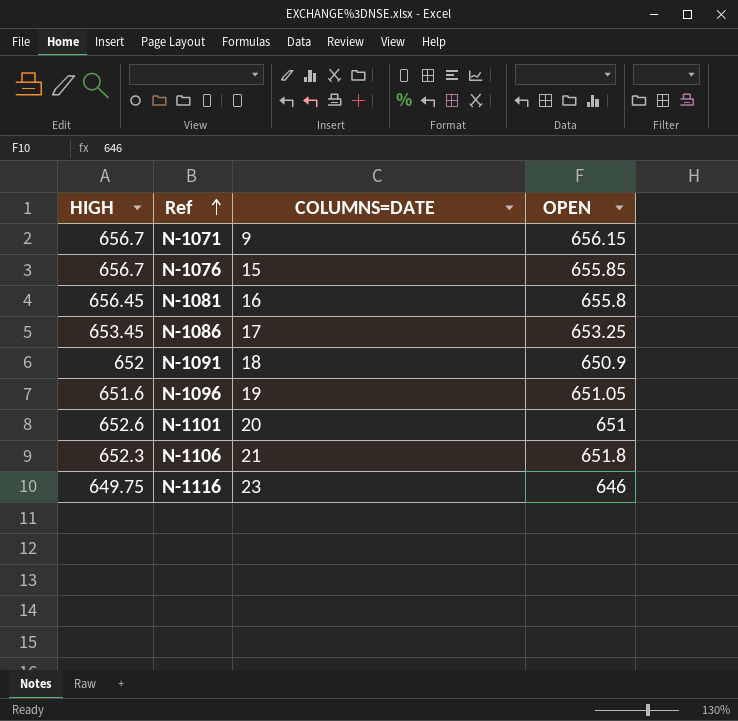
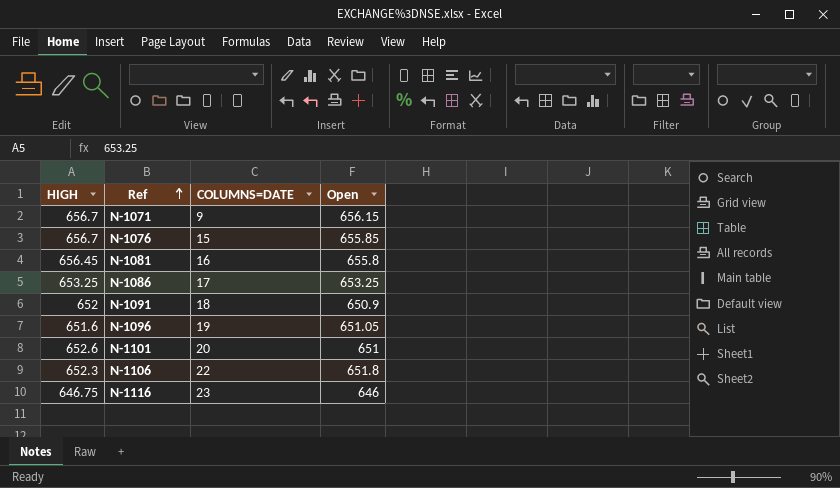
column name: OPEN -> Open
N-1086 | HIGH: 653.45 -> 653.25
N-1106 | COLUMNS=DATE: 21 -> 22
N-1116 | HIGH: 649.75 -> 646.75

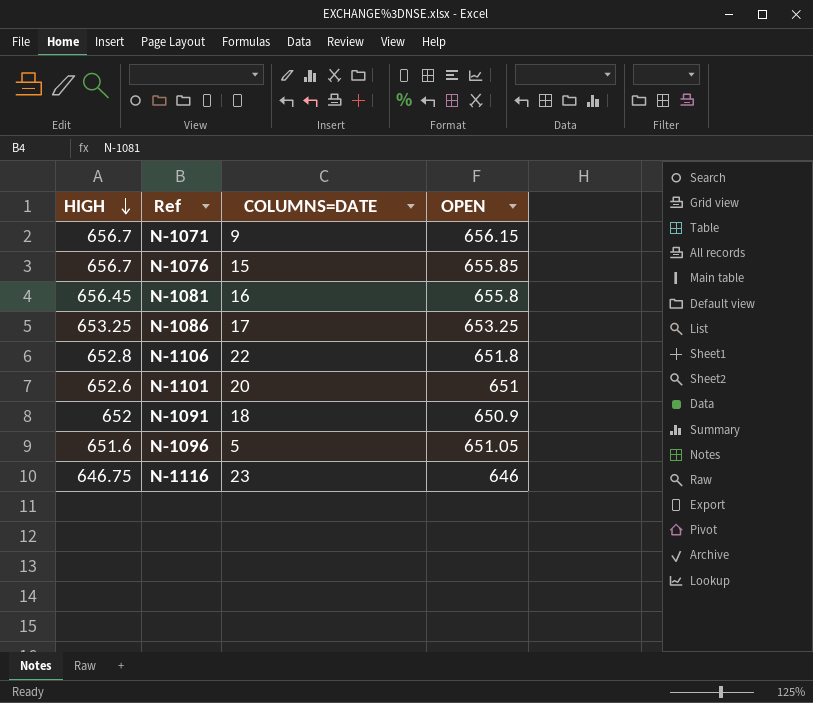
row order: Ref ascending -> HIGH descending
column name: Open -> OPEN
N-1106 | HIGH: 652.3 -> 652.8
N-1096 | COLUMNS=DATE: 19 -> 5

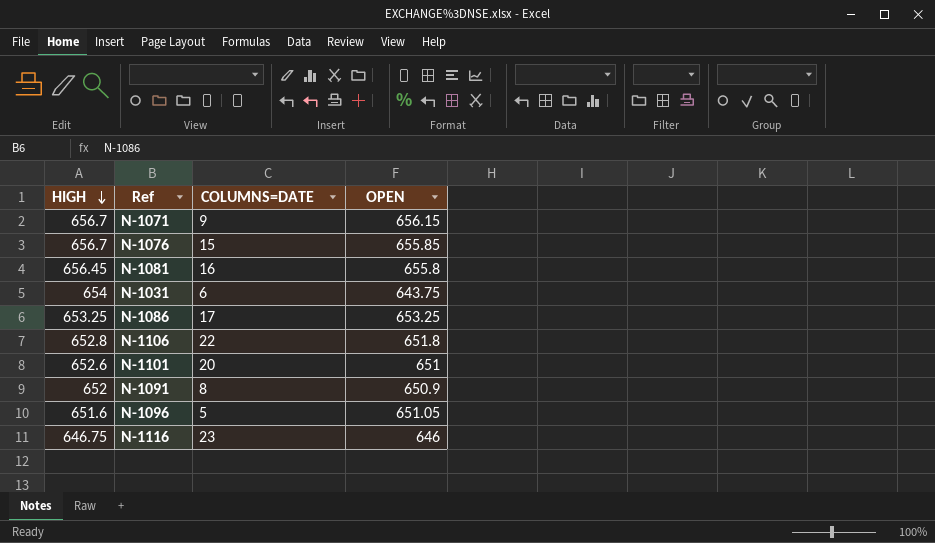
row N-1031: none -> 654 | 6 | 643.75
N-1091 | COLUMNS=DATE: 18 -> 8

